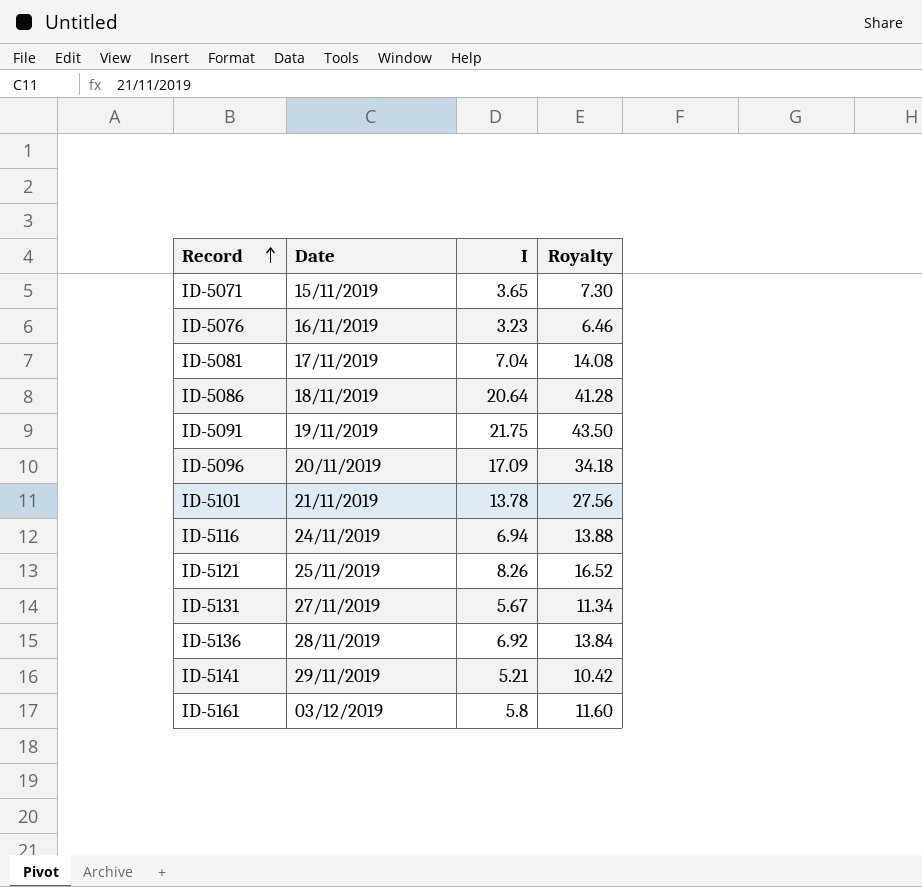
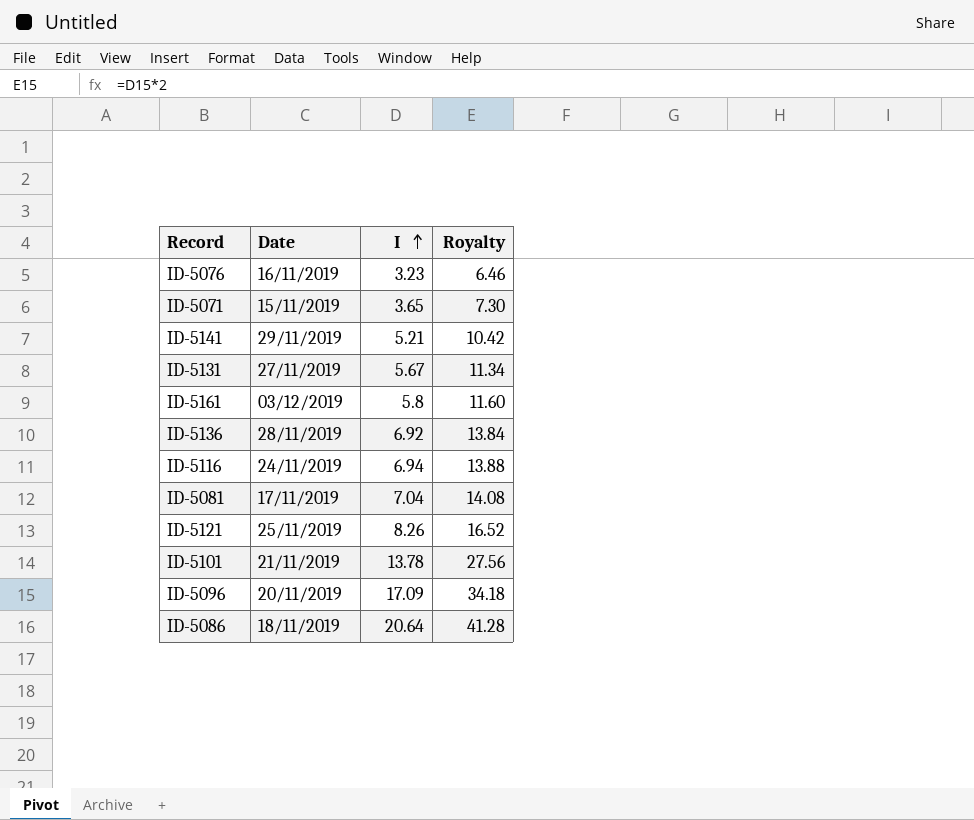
row order: Record ascending -> I ascending
row ID-5091: 19/11/2019 | 21.75 | 43.50 -> none

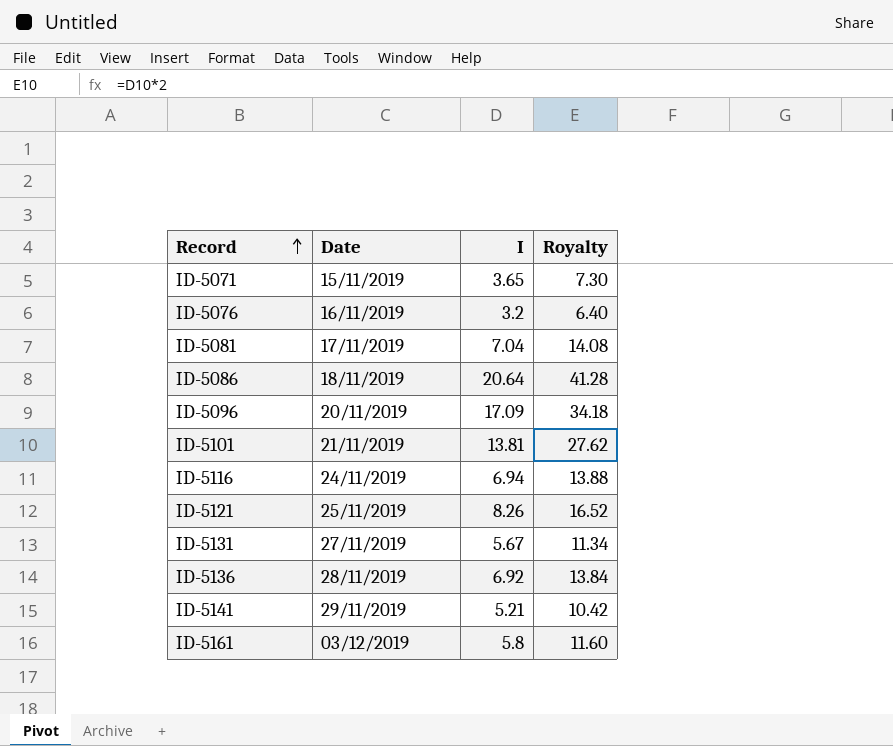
row order: I ascending -> Record ascending
ID-5076 | I: 3.23 -> 3.2
ID-5076 | Royalty: 6.46 -> 6.40
ID-5101 | I: 13.78 -> 13.81
ID-5101 | Royalty: 27.56 -> 27.62

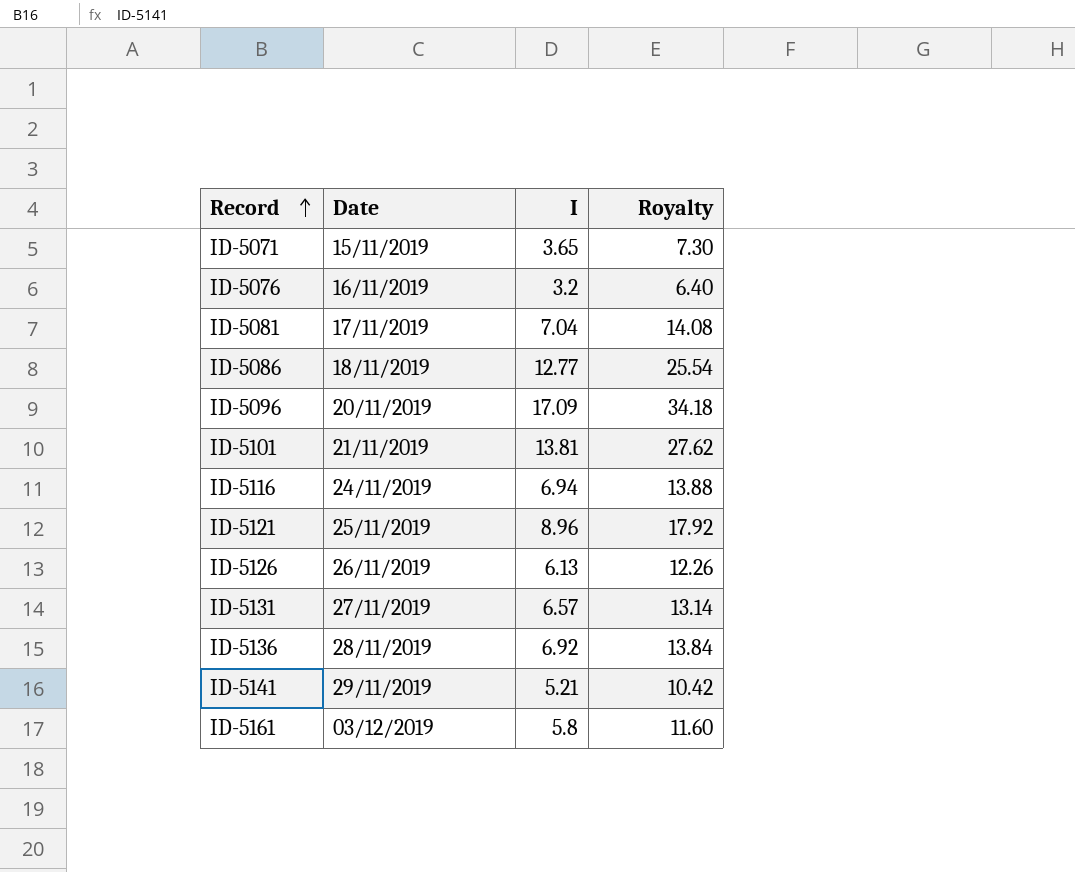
ID-5086 | I: 20.64 -> 12.77
ID-5086 | Royalty: 41.28 -> 25.54
ID-5121 | I: 8.26 -> 8.96
ID-5121 | Royalty: 16.52 -> 17.92
row ID-5126: none -> 26/11/2019 | 6.13 | 12.26
ID-5131 | I: 5.67 -> 6.57
ID-5131 | Royalty: 11.34 -> 13.14

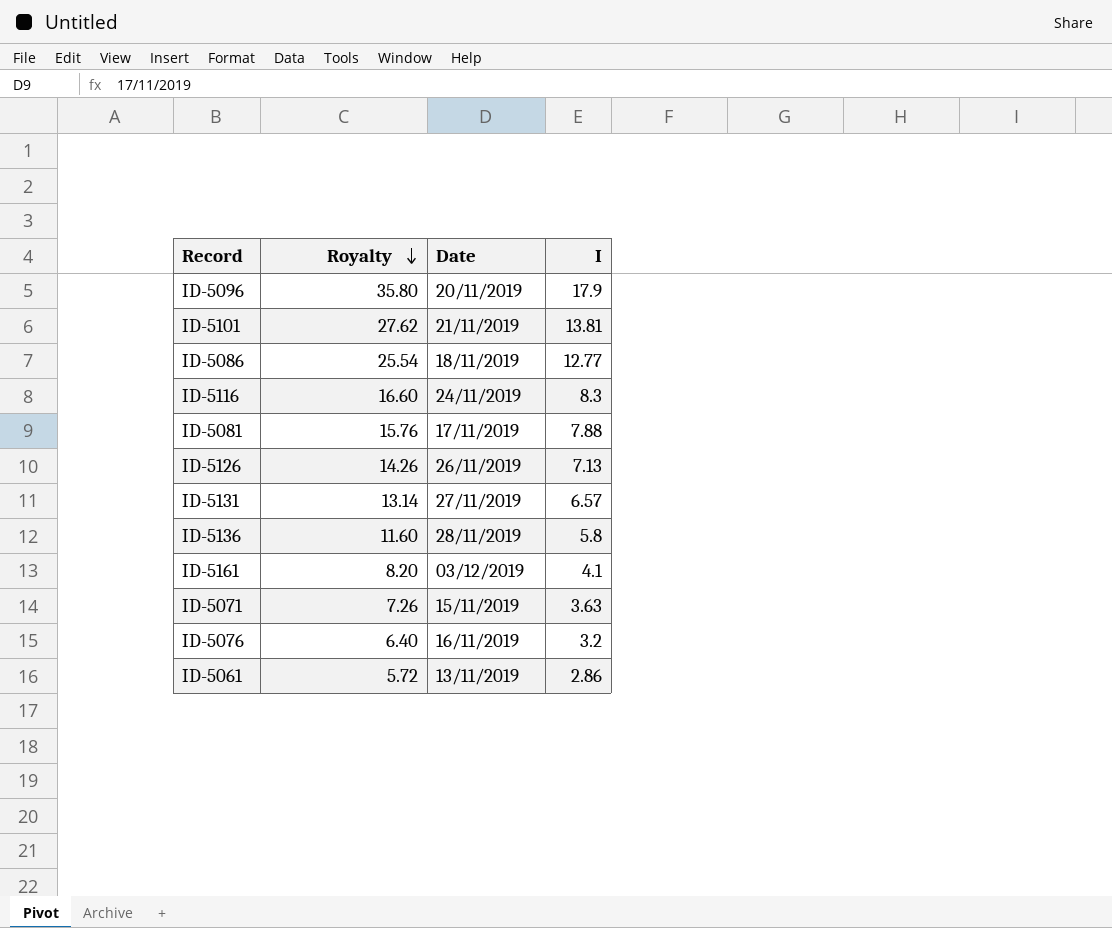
row order: Record ascending -> Royalty descending
column Royalty | position: 4 -> 2
row ID-5121: 25/11/2019 | 8.96 | 17.92 -> none
row ID-5141: 29/11/2019 | 5.21 | 10.42 -> none
ID-5096 | Royalty: 34.18 -> 35.80
ID-5096 | I: 17.09 -> 17.9
ID-5116 | Royalty: 13.88 -> 16.60
ID-5116 | I: 6.94 -> 8.3
ID-5081 | Royalty: 14.08 -> 15.76
ID-5081 | I: 7.04 -> 7.88
ID-5126 | Royalty: 12.26 -> 14.26
ID-5126 | I: 6.13 -> 7.13
ID-5136 | Royalty: 13.84 -> 11.60
ID-5136 | I: 6.92 -> 5.8
ID-5161 | Royalty: 11.60 -> 8.20
ID-5161 | I: 5.8 -> 4.1
ID-5071 | Royalty: 7.30 -> 7.26
ID-5071 | I: 3.65 -> 3.63
row ID-5061: none -> 5.72 | 13/11/2019 | 2.86

